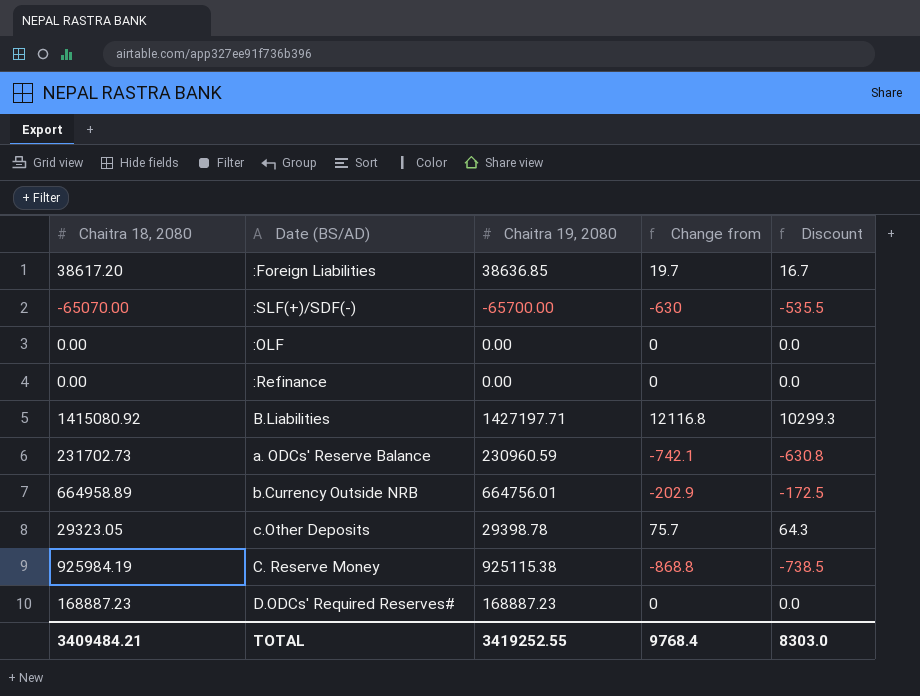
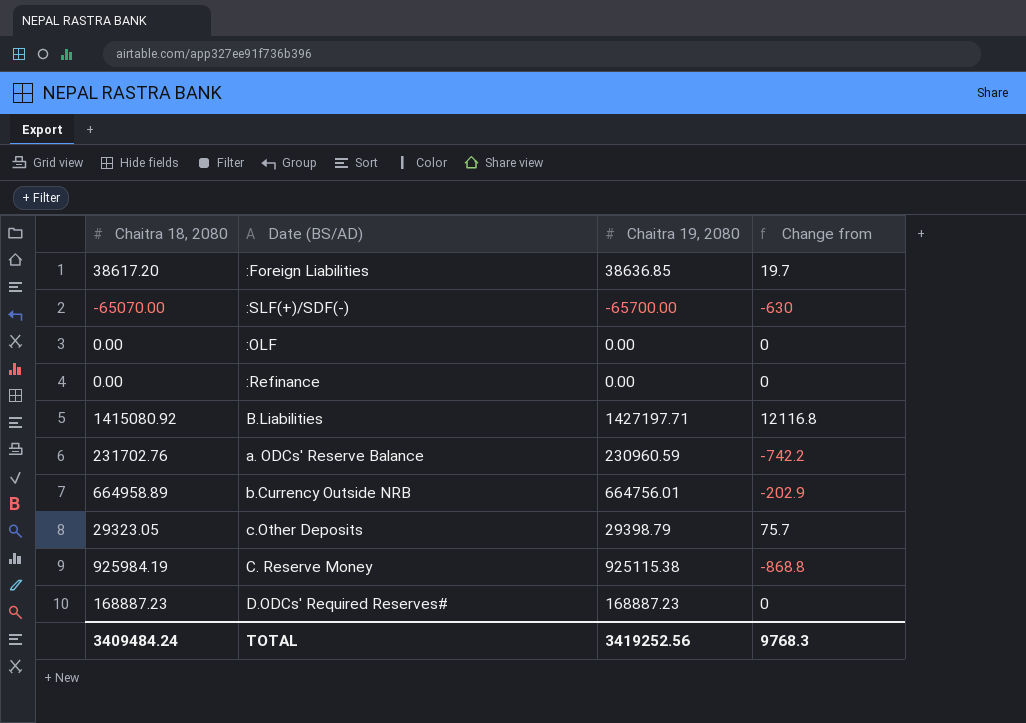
column Discount | formula: [Change from] * 0.85 -> none
a. ODCs' Reserve Balance | Chaitra 18, 2080: 231702.73 -> 231702.76
a. ODCs' Reserve Balance | Change from: -742.1 -> -742.2
c.Other Deposits | Chaitra 19, 2080: 29398.78 -> 29398.79
TOTAL | Chaitra 18, 2080: 3409484.21 -> 3409484.24
TOTAL | Chaitra 19, 2080: 3419252.55 -> 3419252.56
TOTAL | Change from: 9768.4 -> 9768.3

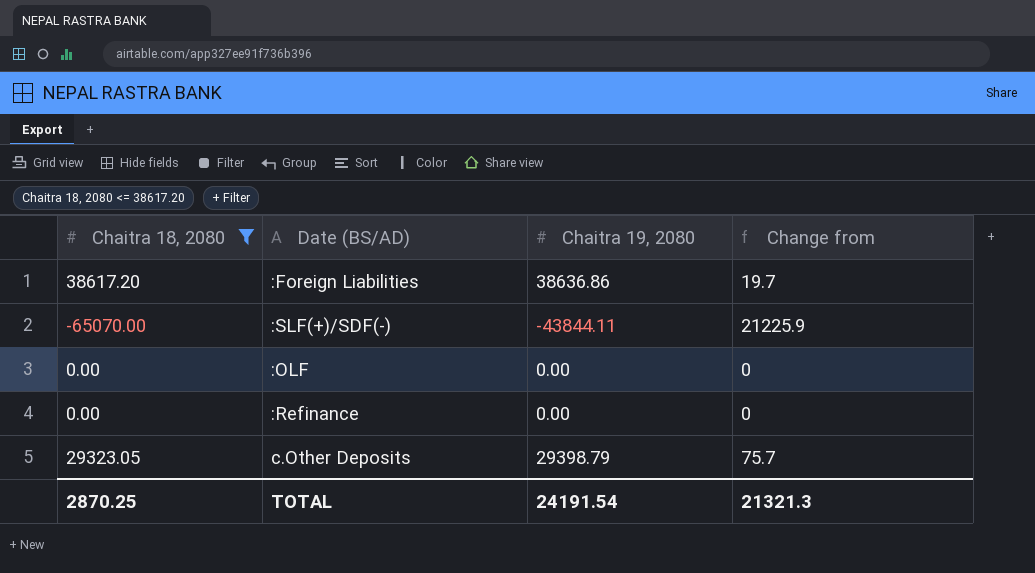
filter: none -> Chaitra 18, 2080 <= 38617.20
:Foreign Liabilities | Chaitra 19, 2080: 38636.85 -> 38636.86
:SLF(+)/SDF(-) | Chaitra 19, 2080: -65700.00 -> -43844.11
:SLF(+)/SDF(-) | Change from: -630 -> 21225.9
TOTAL | Chaitra 18, 2080: 3409484.24 -> 2870.25
TOTAL | Chaitra 19, 2080: 3419252.56 -> 24191.54
TOTAL | Change from: 9768.3 -> 21321.3

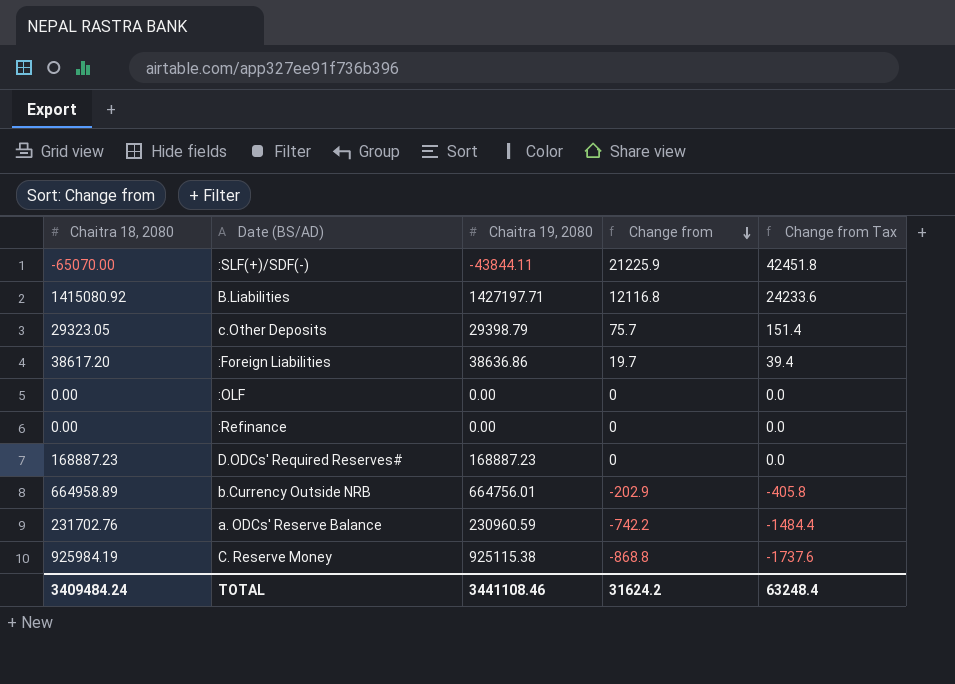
filter: Chaitra 18, 2080 <= 38617.20 -> none
row order: none -> Change from descending
column Change from Tax | formula: none -> [Change from] * 2
TOTAL | Chaitra 18, 2080: 2870.25 -> 3409484.24
TOTAL | Chaitra 19, 2080: 24191.54 -> 3441108.46
TOTAL | Change from: 21321.3 -> 31624.2

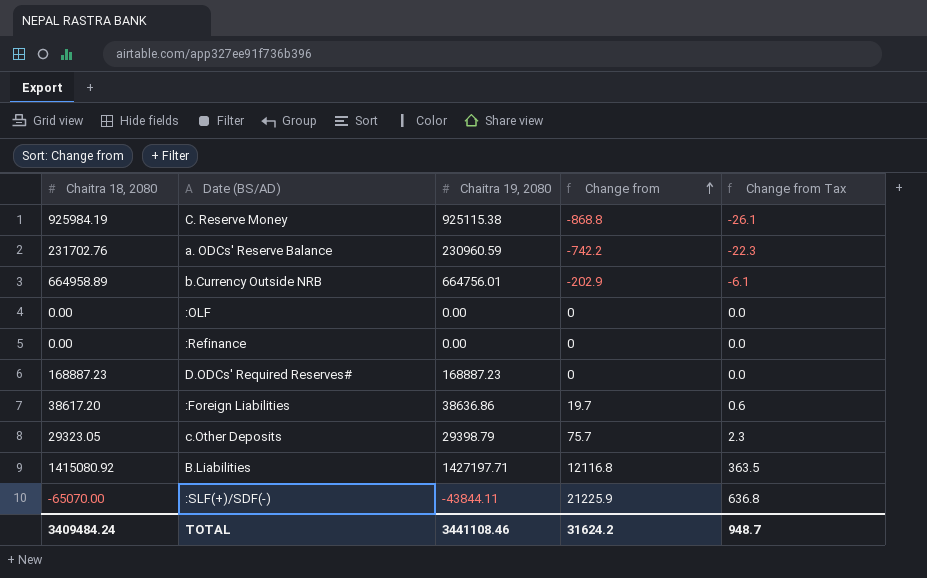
row order: Change from descending -> Change from ascending
column Change from Tax | formula: [Change from] * 2 -> [Change from] * 0.03
TOTAL | Change from Tax: 63248.4 -> 948.7

